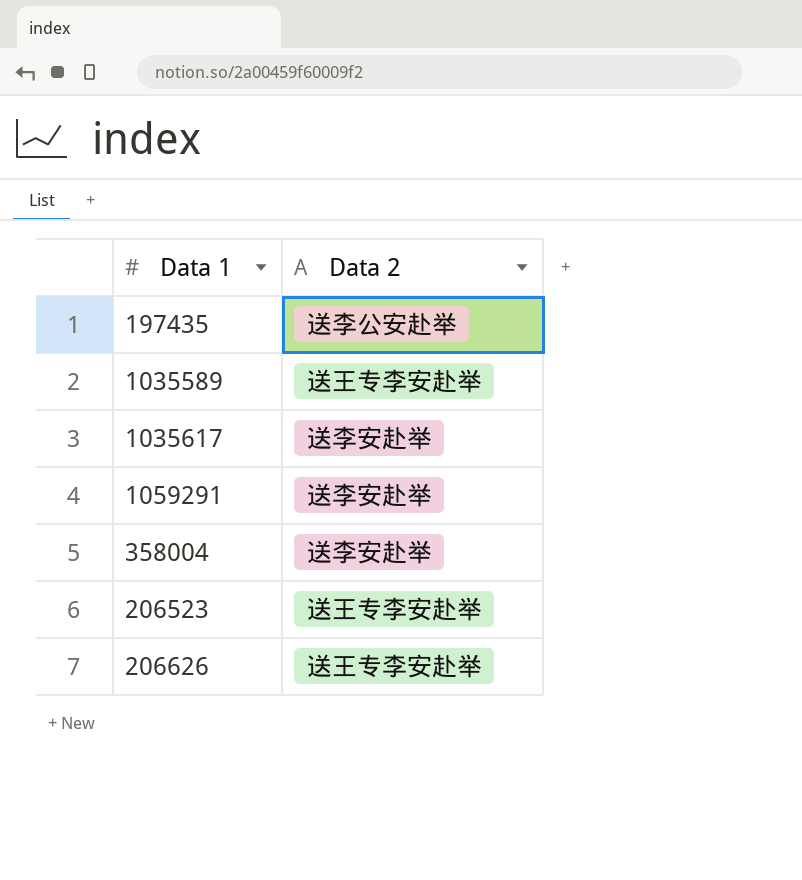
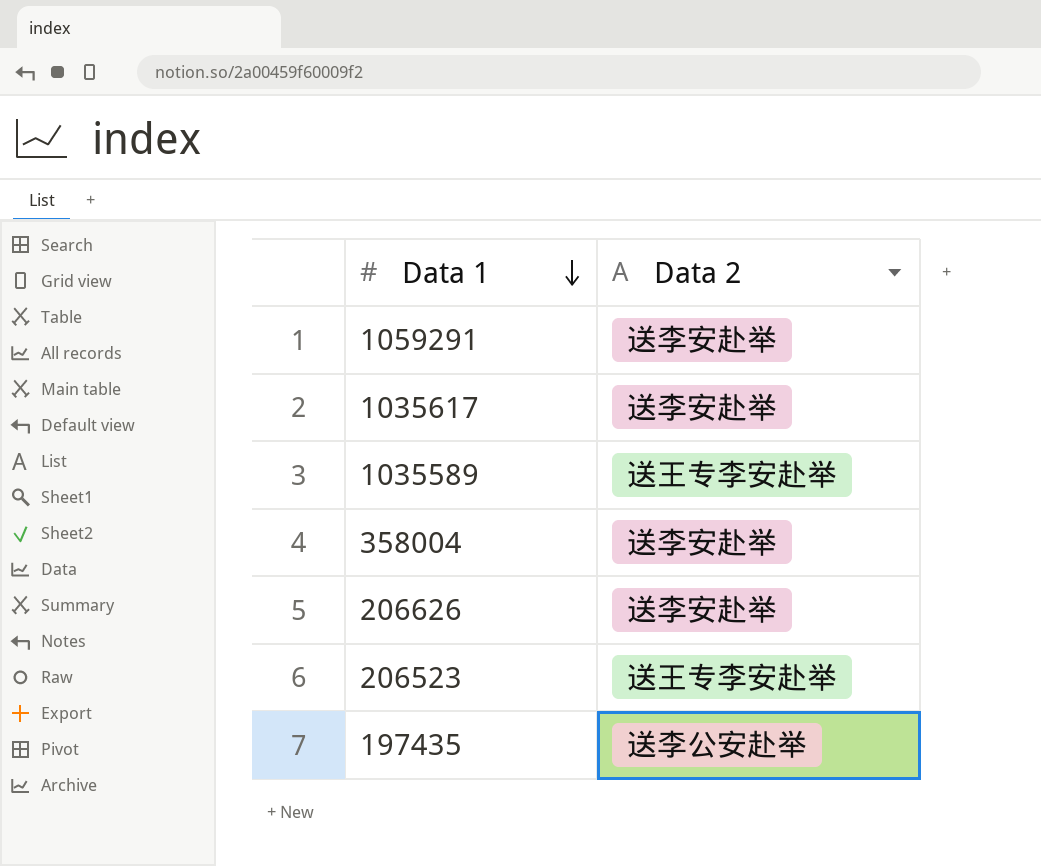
row order: none -> Data 1 descending
206626 | Data 2: 送王专李安赴举 -> 送李安赴举

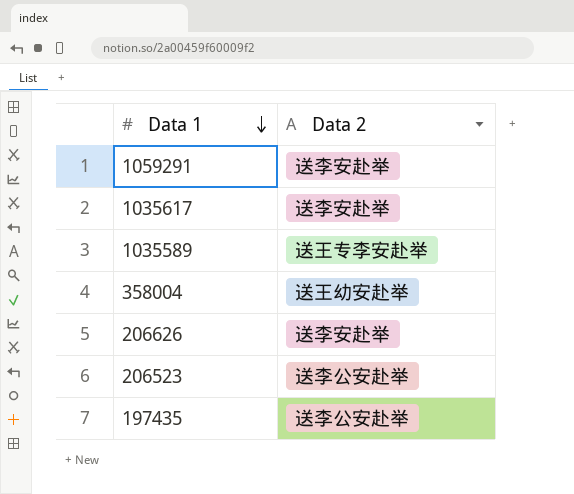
358004 | Data 2: 送李安赴举 -> 送王幼安赴举
206523 | Data 2: 送王专李安赴举 -> 送李公安赴举

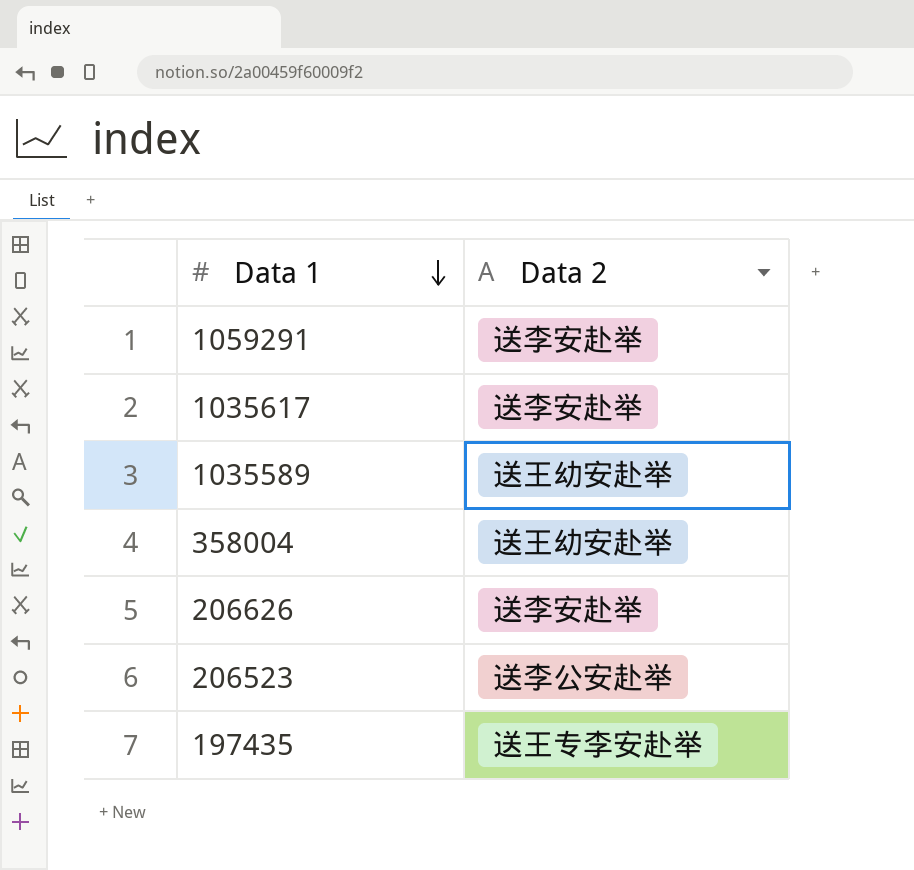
1035589 | Data 2: 送王专李安赴举 -> 送王幼安赴举
197435 | Data 2: 送李公安赴举 -> 送王专李安赴举

